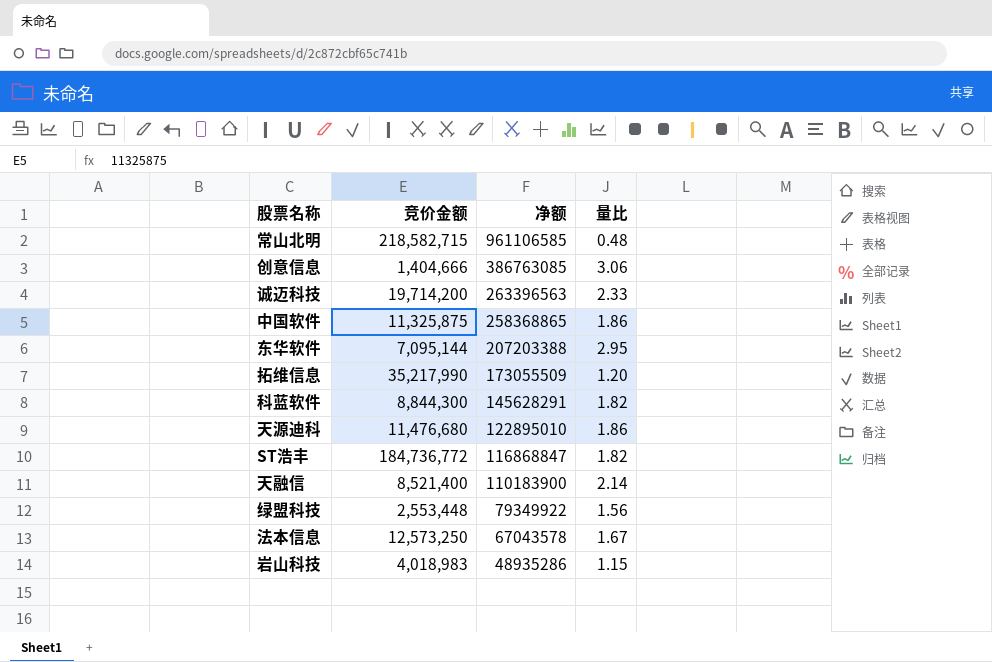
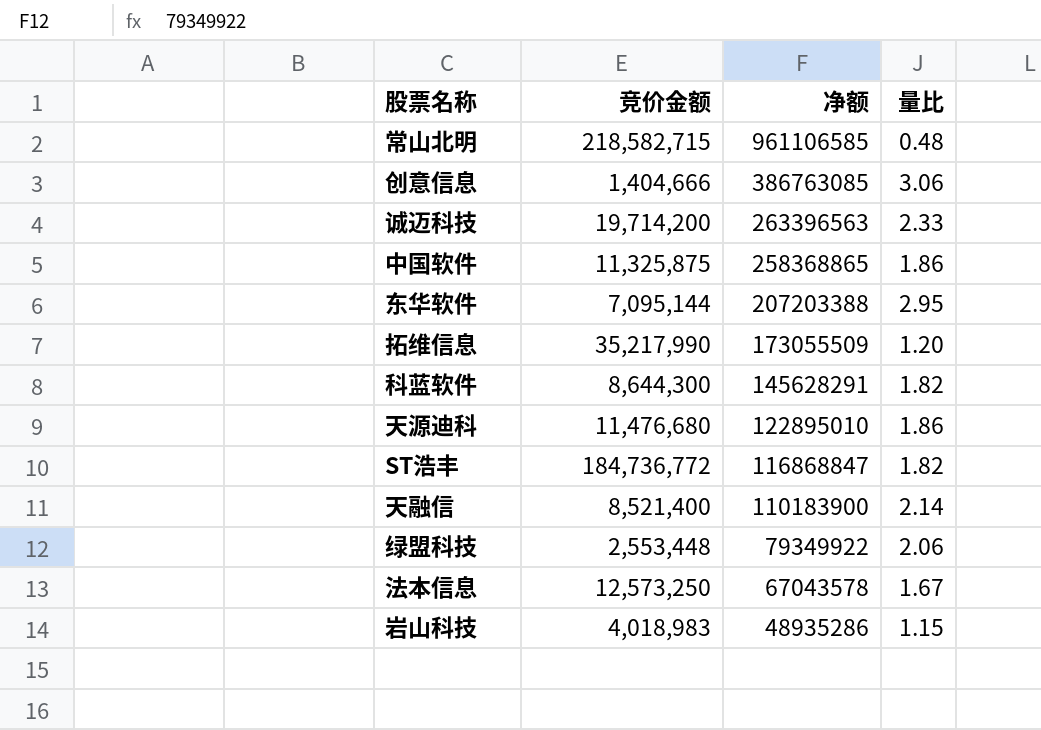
科蓝软件 | 竞价金额: 8,844,300 -> 8,644,300
绿盟科技 | 量比: 1.56 -> 2.06

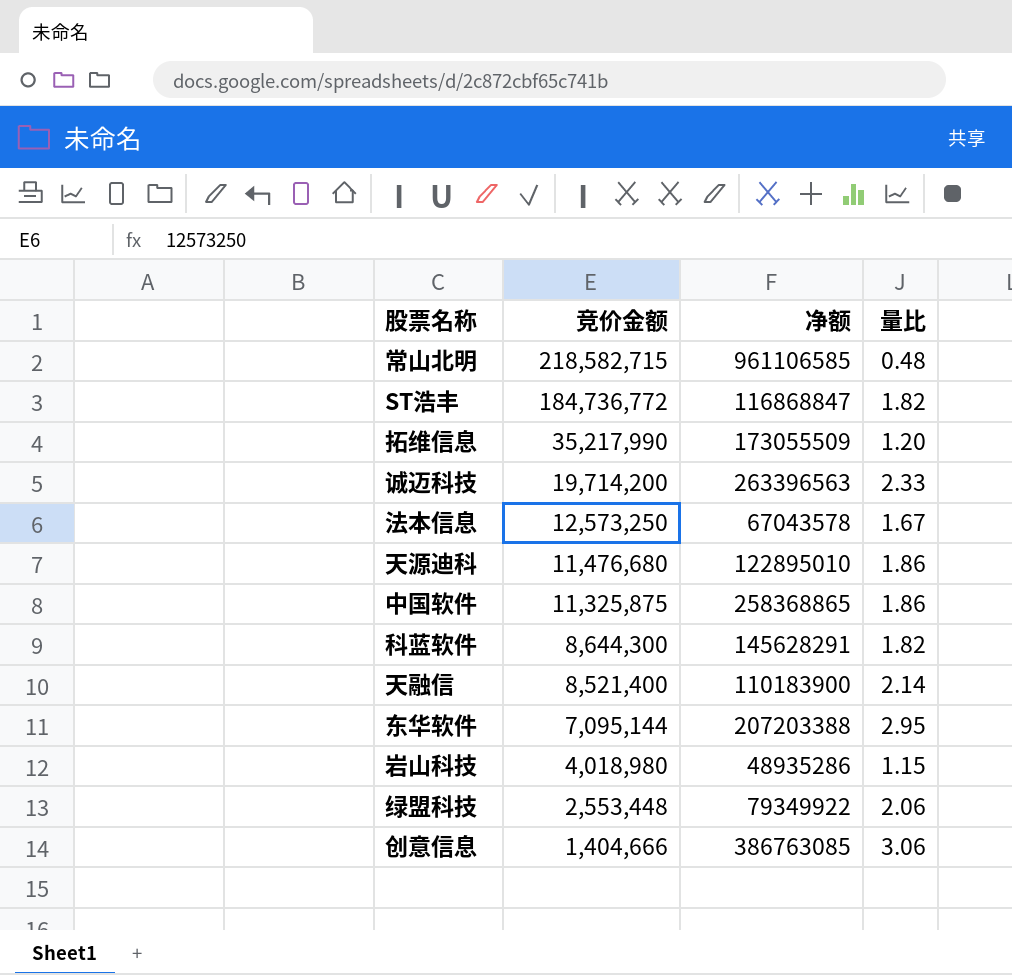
row order: 净额 descending -> 竞价金额 descending
岩山科技 | 竞价金额: 4,018,983 -> 4,018,980

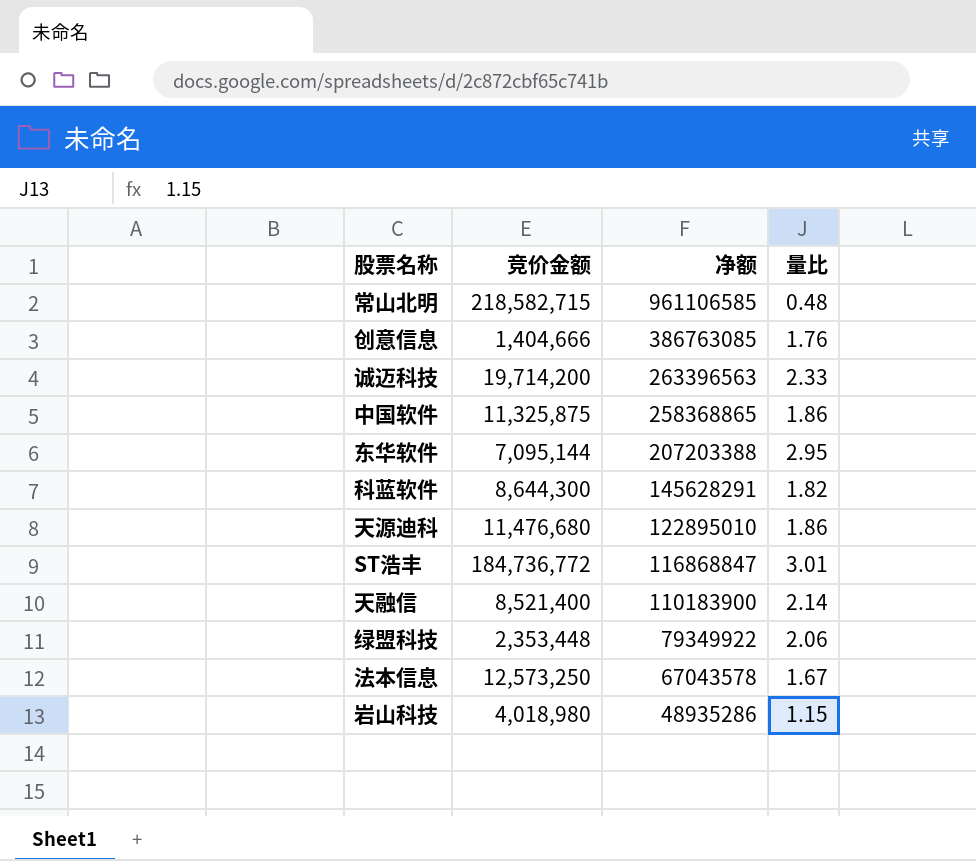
row order: 竞价金额 descending -> 净额 descending
row 拓维信息: 35,217,990 | 173055509 | 1.20 -> none
创意信息 | 量比: 3.06 -> 1.76
ST浩丰 | 量比: 1.82 -> 3.01
绿盟科技 | 竞价金额: 2,553,448 -> 2,353,448

